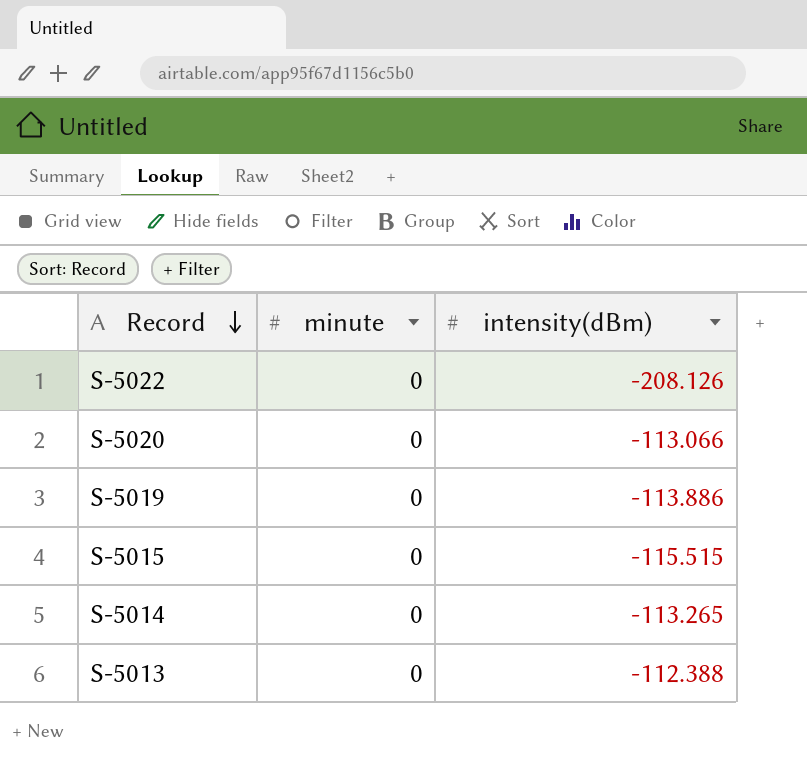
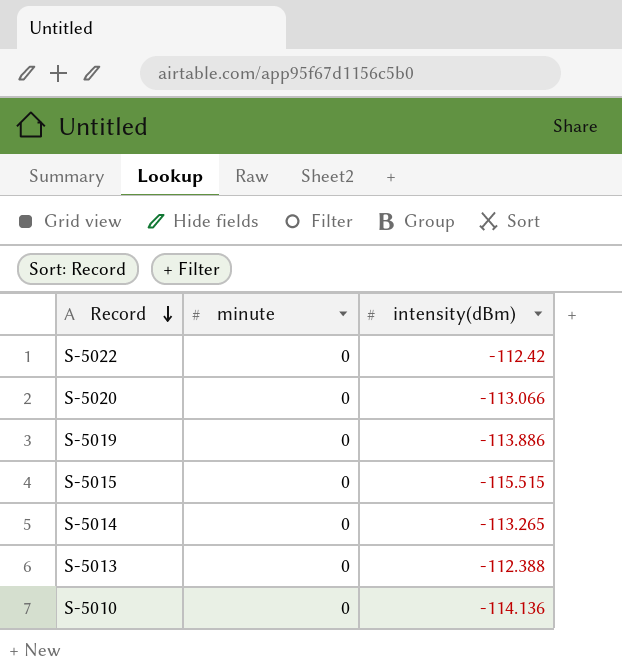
S-5022 | intensity(dBm): -208.126 -> -112.42
row S-5010: none -> 0 | -114.136

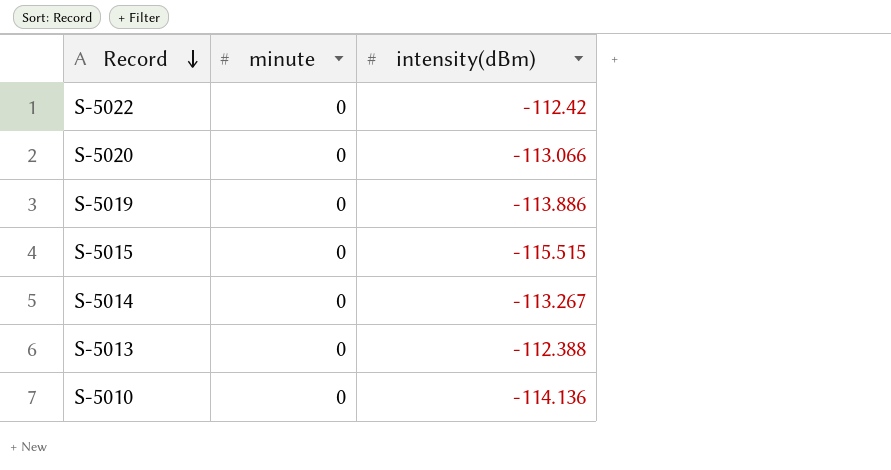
S-5014 | intensity(dBm): -113.265 -> -113.267

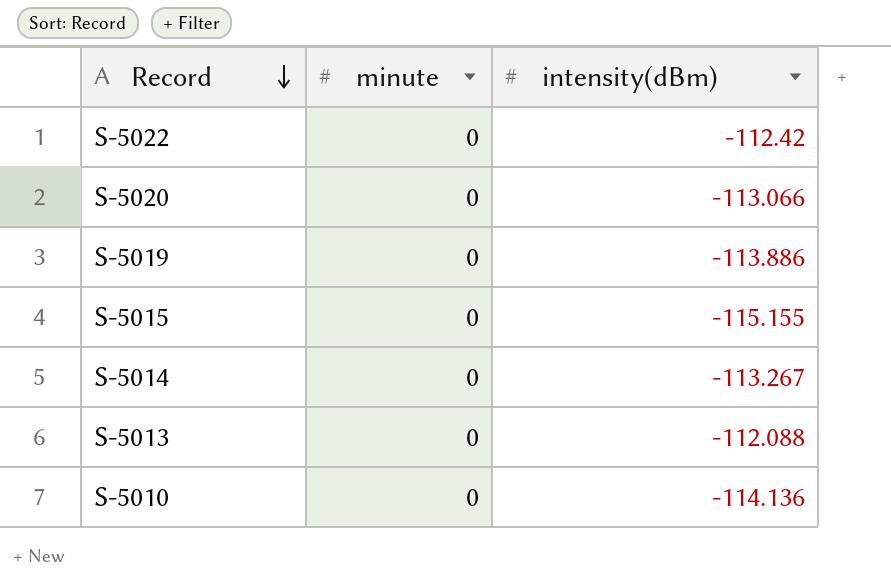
S-5015 | intensity(dBm): -115.515 -> -115.155
S-5013 | intensity(dBm): -112.388 -> -112.088

